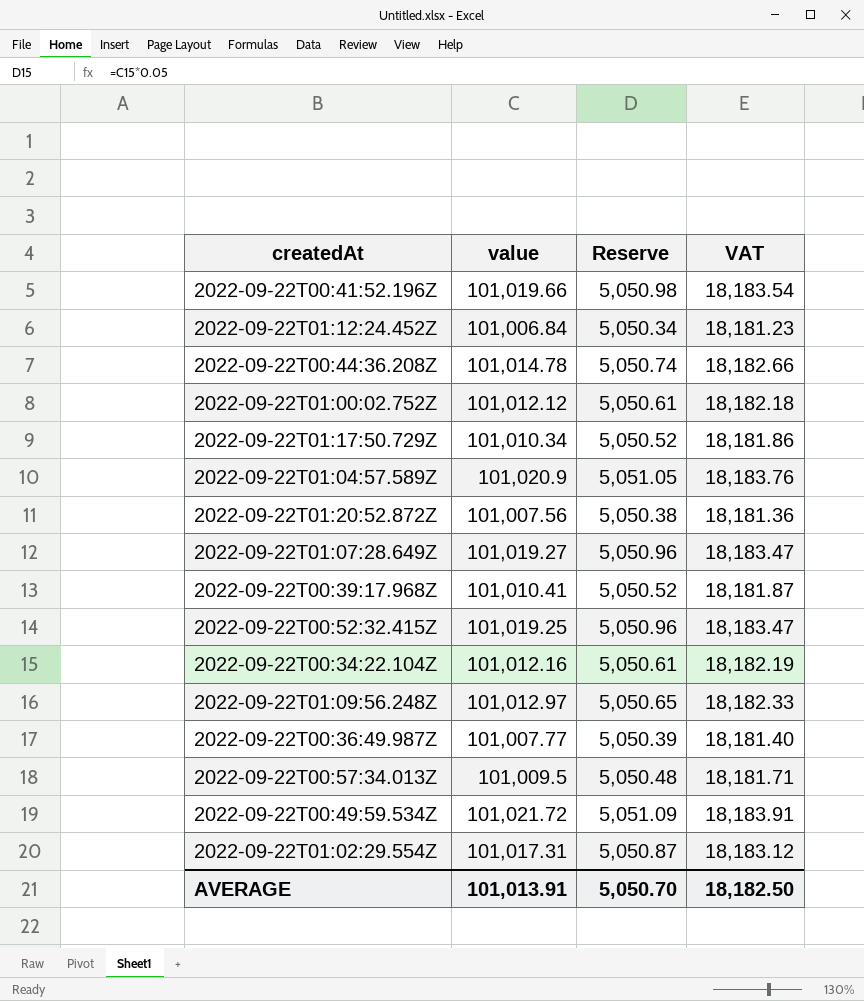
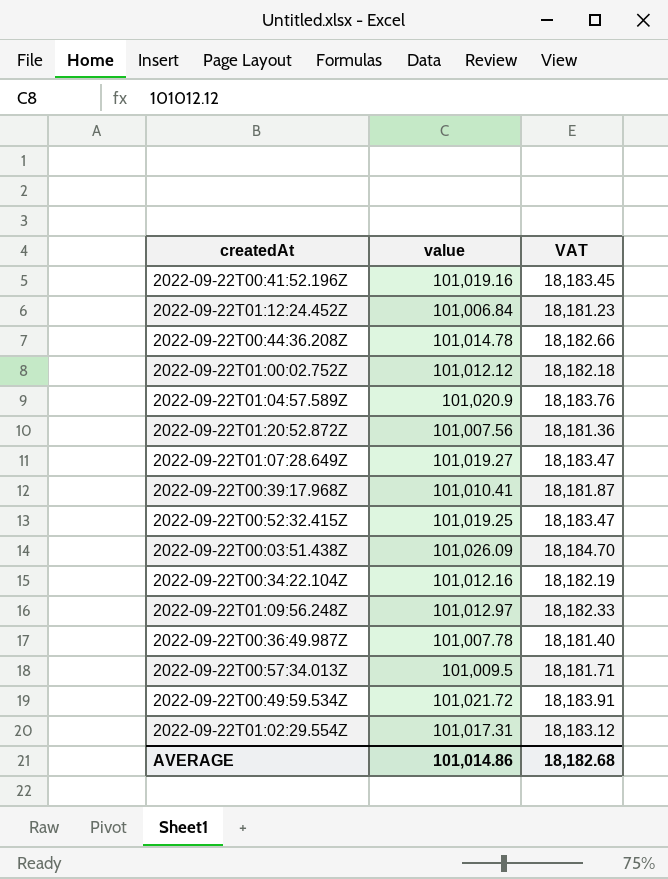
column Reserve | formula: [value] * 0.05 -> none
row 2022-09-22T01:17:50.729Z: 101,010.34 | 5,050.52 | 18,181.86 -> none
2022-09-22T00:41:52.196Z | value: 101,019.66 -> 101,019.16
2022-09-22T00:41:52.196Z | VAT: 18,183.54 -> 18,183.45
row 2022-09-22T00:03:51.438Z: none -> 101,026.09 | 18,184.70
2022-09-22T00:36:49.987Z | value: 101,007.77 -> 101,007.78
AVERAGE | value: 101,013.91 -> 101,014.86
AVERAGE | VAT: 18,182.50 -> 18,182.68

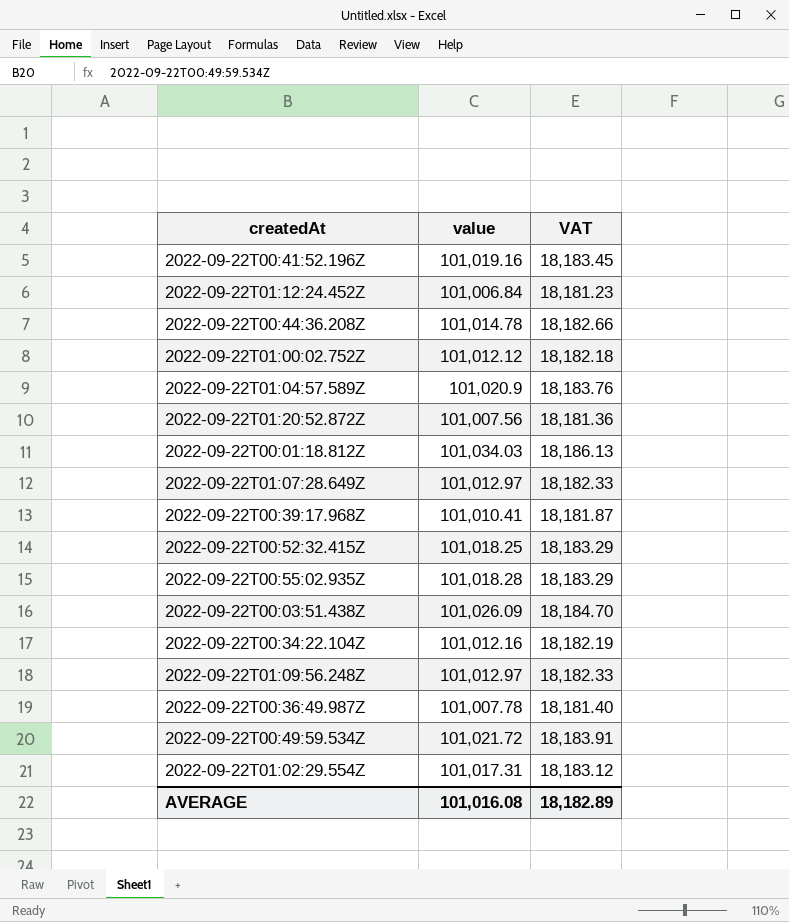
row 2022-09-22T00:57:34.013Z: 101,009.5 | 18,181.71 -> none
row 2022-09-22T00:01:18.812Z: none -> 101,034.03 | 18,186.13
2022-09-22T01:07:28.649Z | value: 101,019.27 -> 101,012.97
2022-09-22T01:07:28.649Z | VAT: 18,183.47 -> 18,182.33
2022-09-22T00:52:32.415Z | value: 101,019.25 -> 101,018.25
2022-09-22T00:52:32.415Z | VAT: 18,183.47 -> 18,183.29
row 2022-09-22T00:55:02.935Z: none -> 101,018.28 | 18,183.29
AVERAGE | value: 101,014.86 -> 101,016.08
AVERAGE | VAT: 18,182.68 -> 18,182.89

